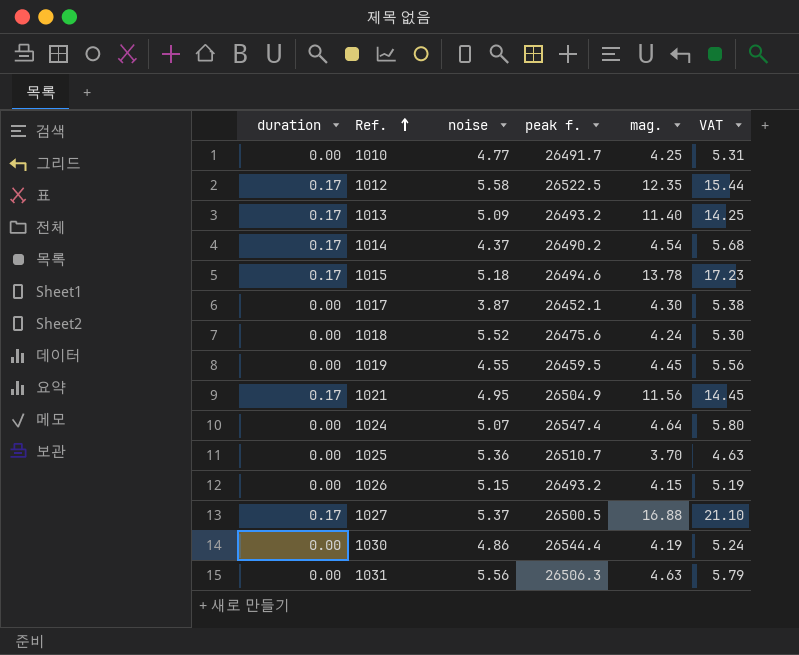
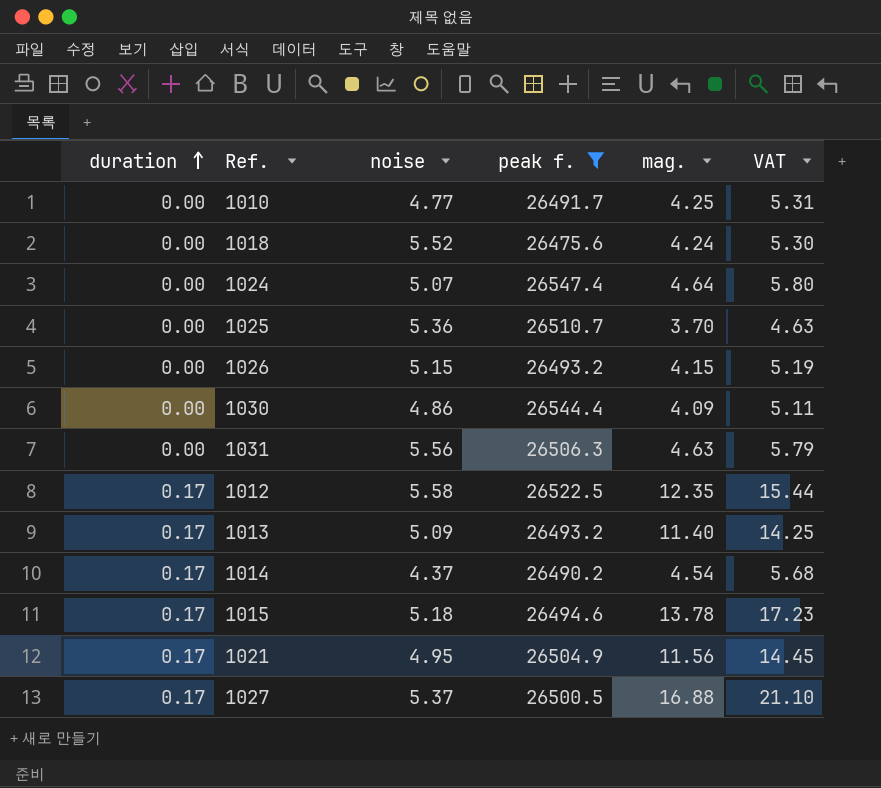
filter: none -> peak f. >= 26475.6
row order: Ref. ascending -> duration ascending
1030 | mag.: 4.19 -> 4.09
1030 | VAT: 5.24 -> 5.11

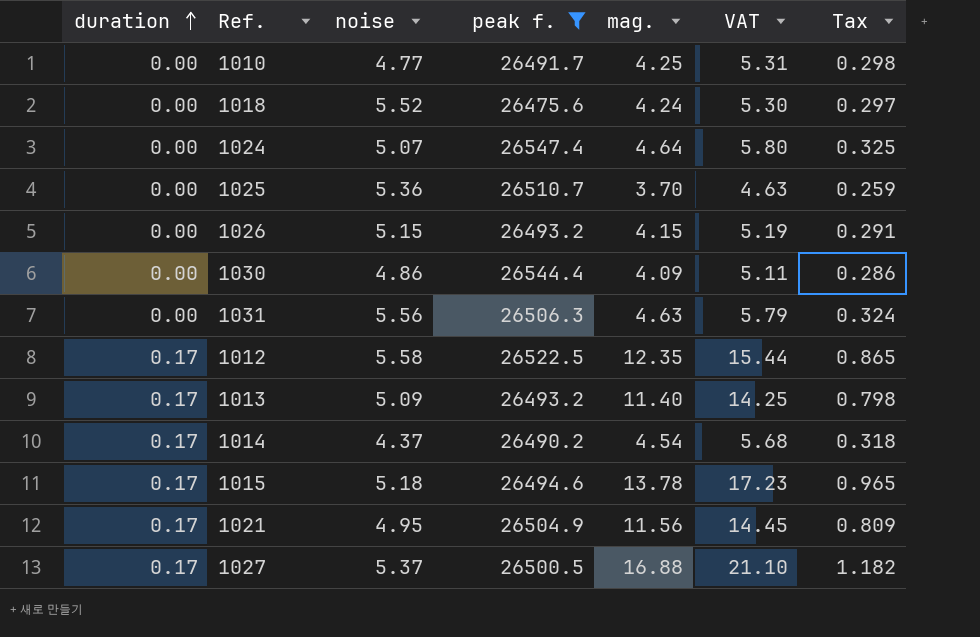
column Tax | formula: none -> [mag.] * 0.07

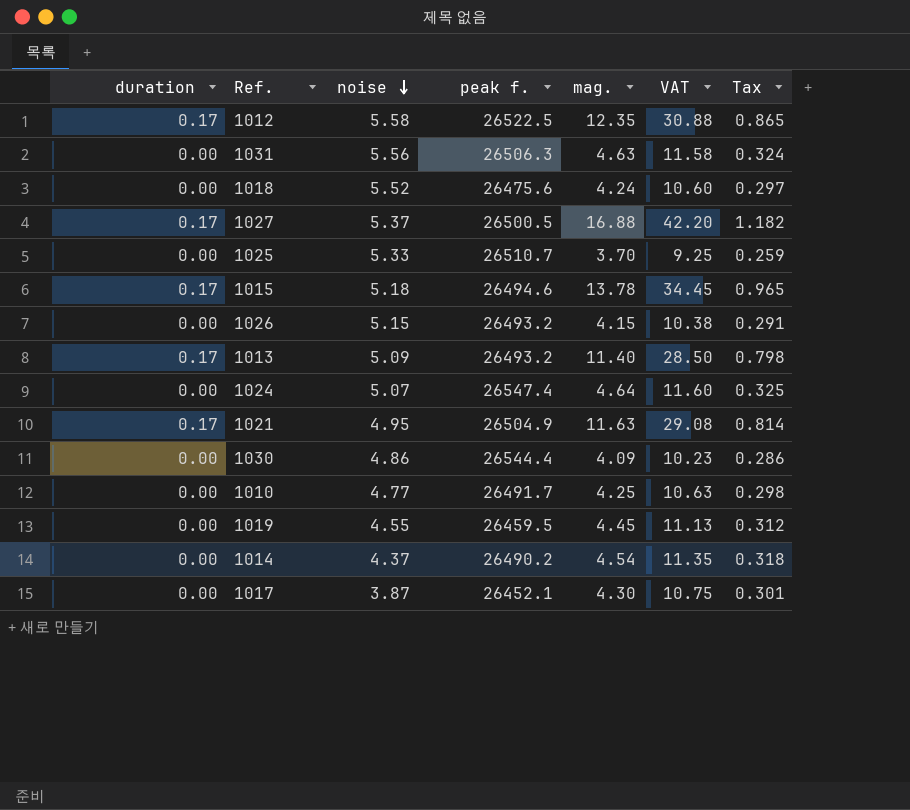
filter: peak f. >= 26475.6 -> none
row order: duration ascending -> noise descending
column VAT | formula: [mag.] * 1.25 -> [mag.] * 2.5
1025 | noise: 5.36 -> 5.33
1021 | mag.: 11.56 -> 11.63
1021 | Tax: 0.809 -> 0.814
1014 | duration: 0.17 -> 0.00

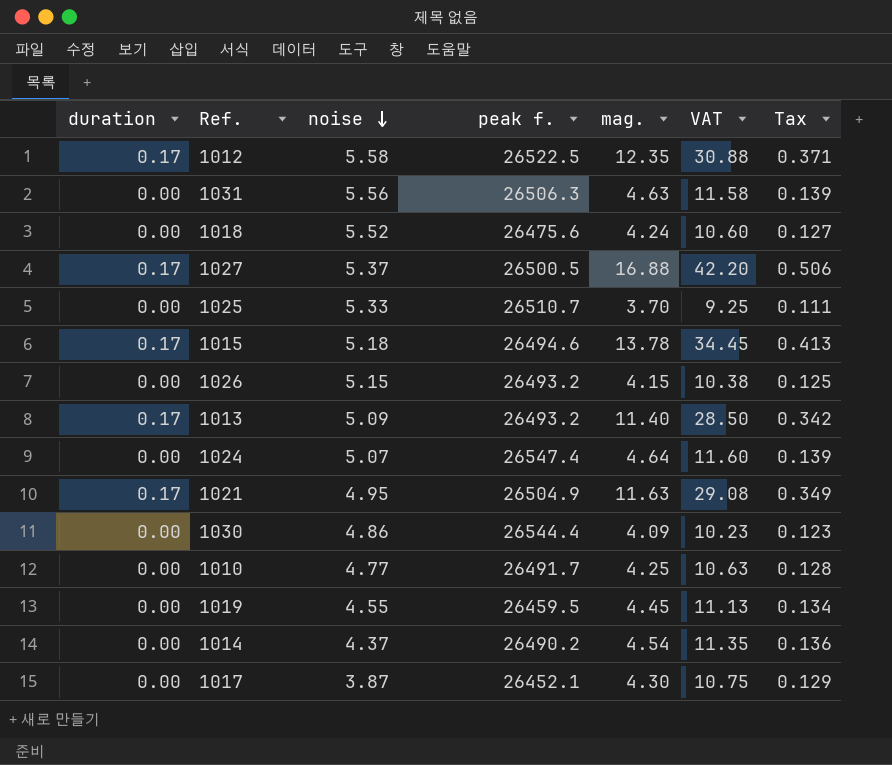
column Tax | formula: [mag.] * 0.07 -> [mag.] * 0.03

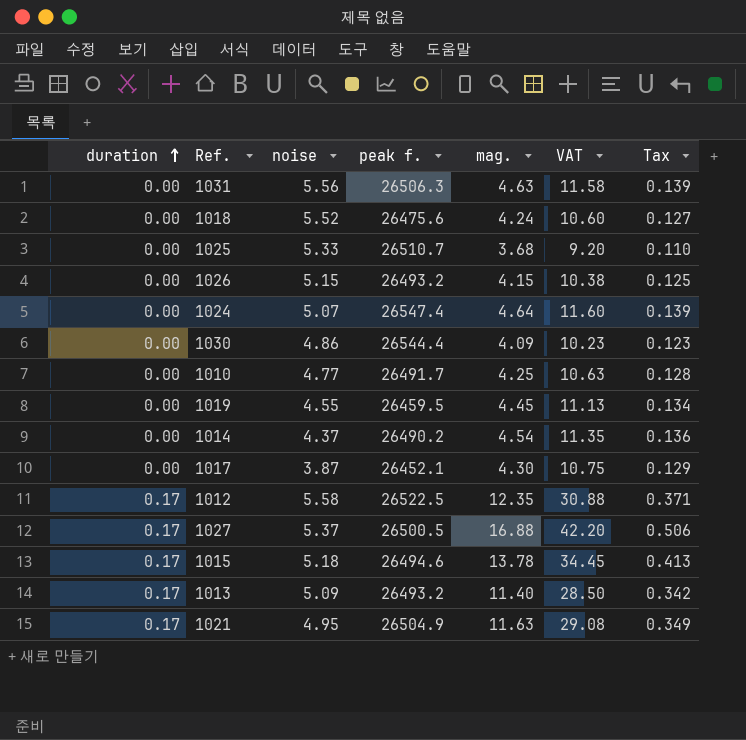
row order: noise descending -> duration ascending
1025 | mag.: 3.70 -> 3.68
1025 | VAT: 9.25 -> 9.20
1025 | Tax: 0.111 -> 0.110

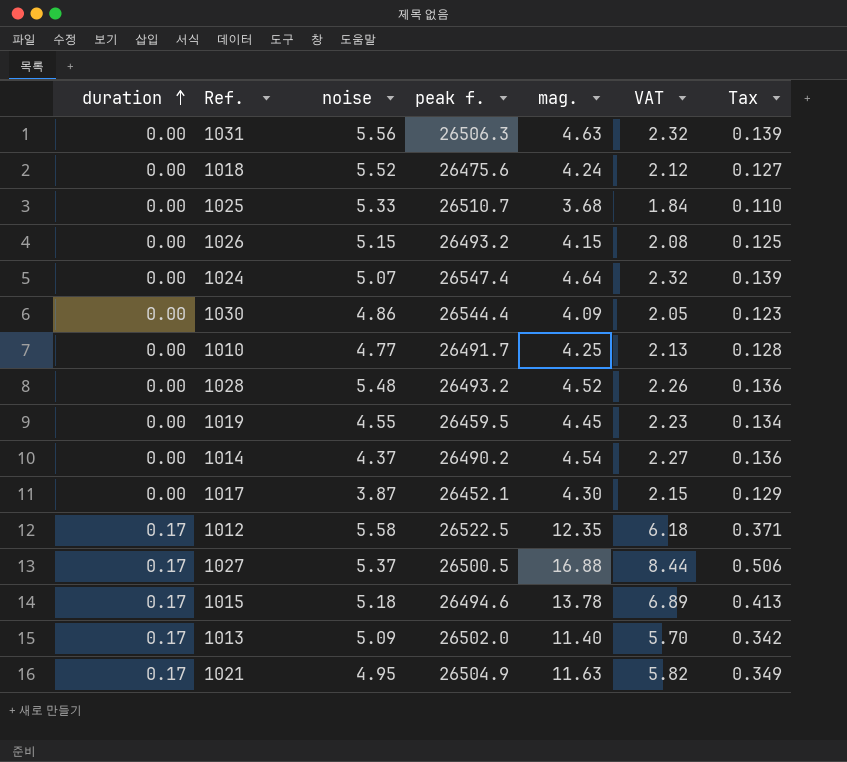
column VAT | formula: [mag.] * 2.5 -> [mag.] * 0.5
row 1028: none -> 0.00 | 5.48 | 26493.2 | 4.52 | 2.26 | 0.136
1013 | peak f.: 26493.2 -> 26502.0

